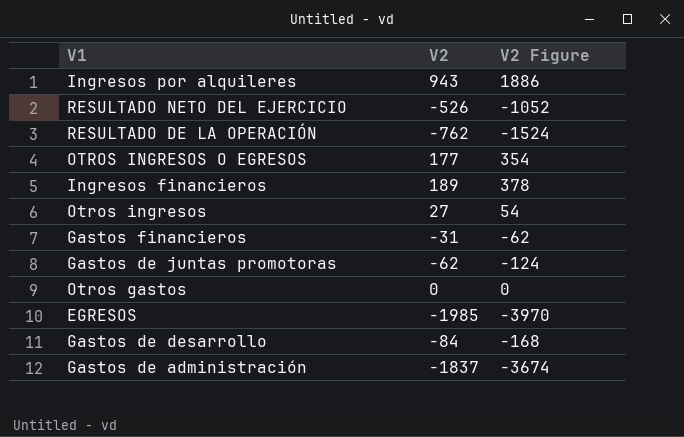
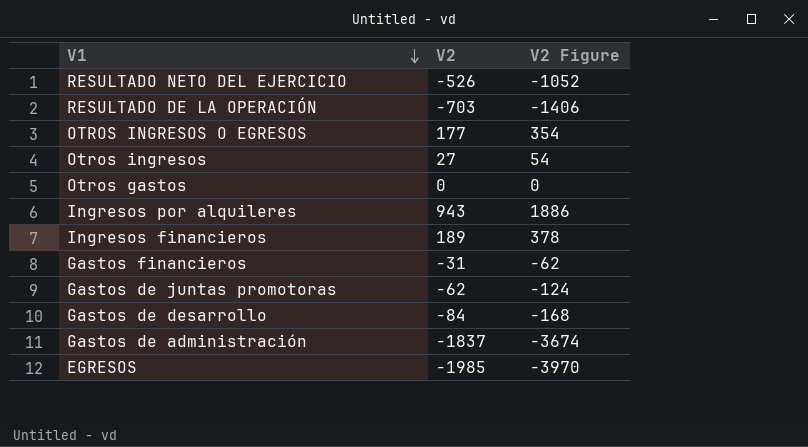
row order: none -> V1 descending
RESULTADO DE LA OPERACIÓN | V2: -762 -> -703
RESULTADO DE LA OPERACIÓN | V2 Figure: -1524 -> -1406

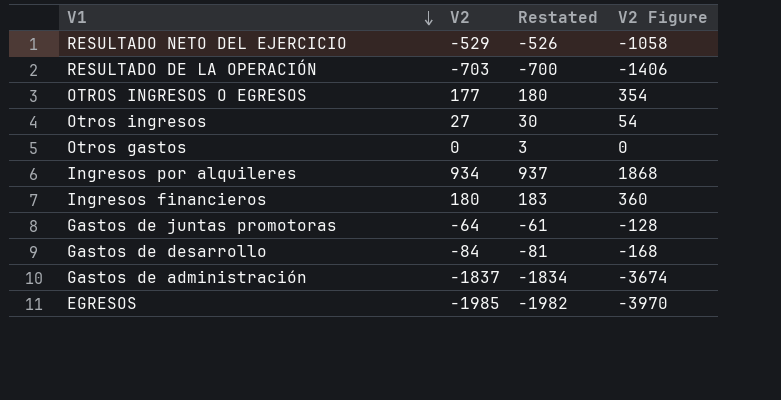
column Restated | formula: none -> [V2] + 3
row Gastos financieros: -31 | -62 -> none
RESULTADO NETO DEL EJERCICIO | V2: -526 -> -529
RESULTADO NETO DEL EJERCICIO | V2 Figure: -1052 -> -1058
Ingresos por alquileres | V2: 943 -> 934
Ingresos por alquileres | V2 Figure: 1886 -> 1868
Ingresos financieros | V2: 189 -> 180
Ingresos financieros | V2 Figure: 378 -> 360
Gastos de juntas promotoras | V2: -62 -> -64
Gastos de juntas promotoras | V2 Figure: -124 -> -128

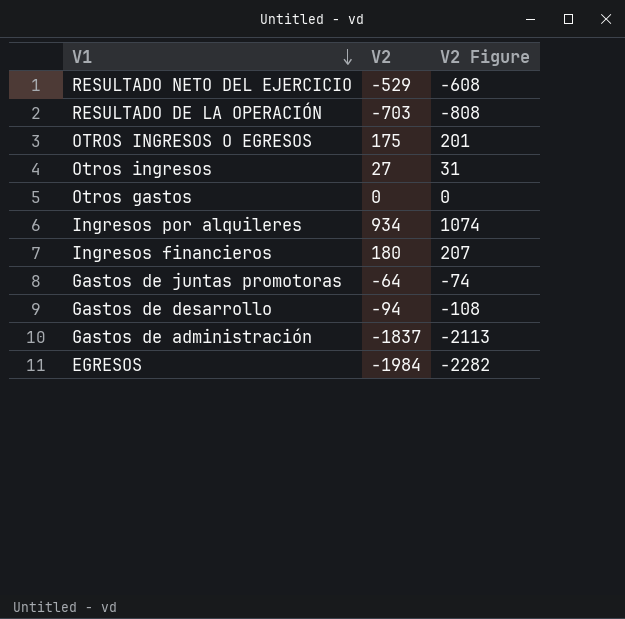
column Restated | formula: [V2] + 3 -> none
column V2 Figure | formula: [V2] * 2 -> [V2] * 1.15
OTROS INGRESOS O EGRESOS | V2: 177 -> 175
Gastos de desarrollo | V2: -84 -> -94
EGRESOS | V2: -1985 -> -1984

